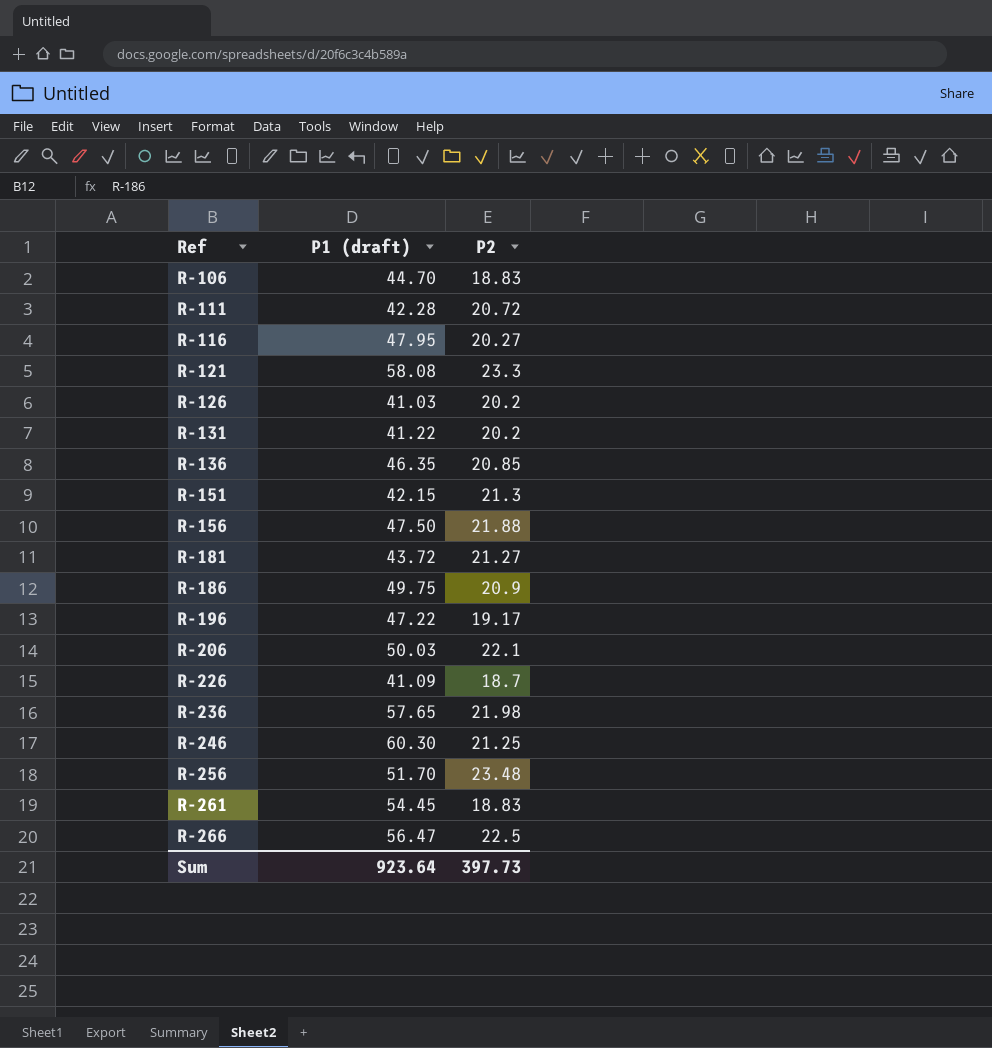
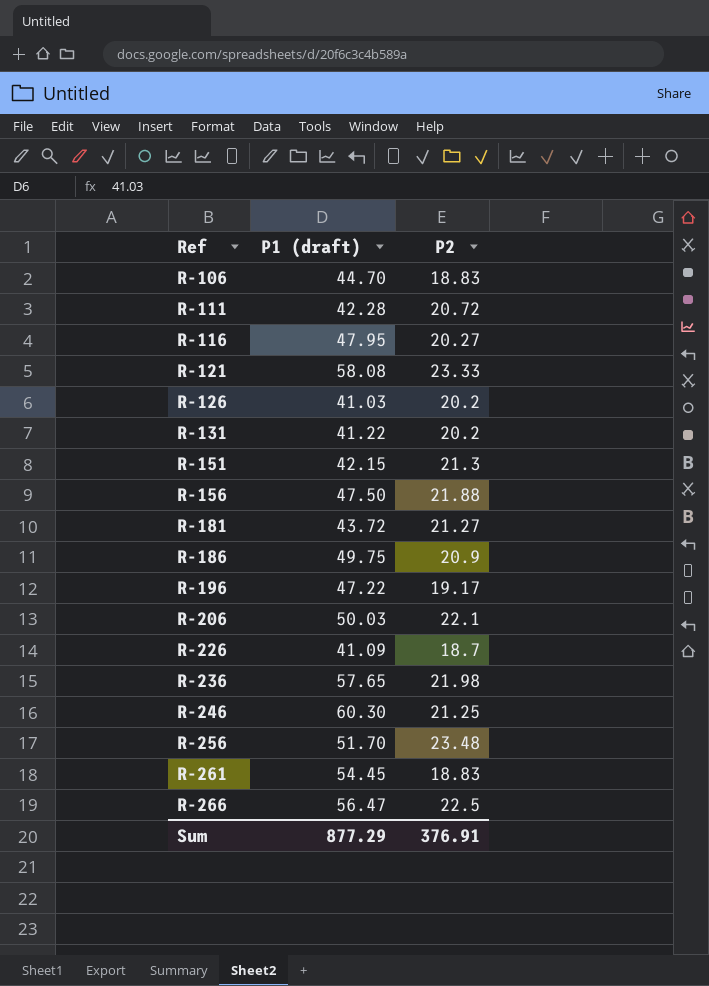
row R-136: 46.35 | 20.85 -> none
R-121 | P2: 23.3 -> 23.33
Sum | P1 (draft): 923.64 -> 877.29
Sum | P2: 397.73 -> 376.91

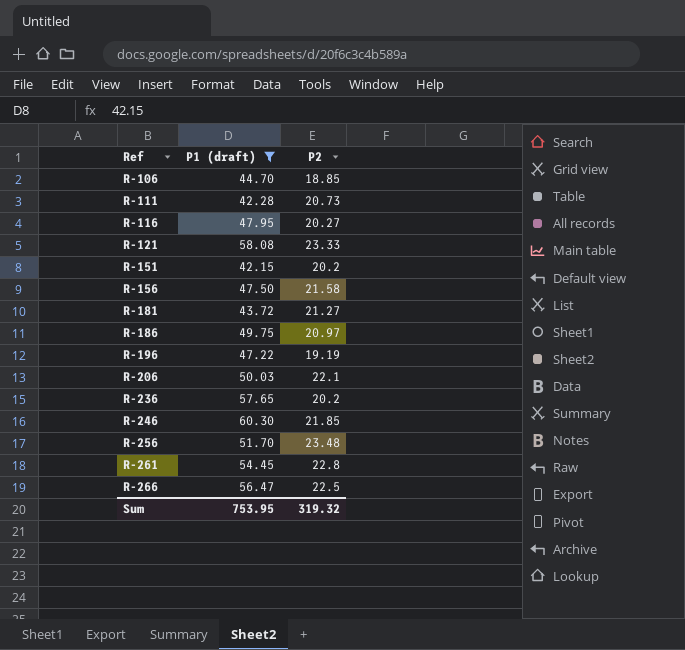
filter: none -> P1 (draft) >= 42.15
R-106 | P2: 18.83 -> 18.85
R-111 | P2: 20.72 -> 20.73
R-151 | P2: 21.3 -> 20.2
R-156 | P2: 21.88 -> 21.58
R-186 | P2: 20.9 -> 20.97
R-196 | P2: 19.17 -> 19.19
R-236 | P2: 21.98 -> 20.2
R-246 | P2: 21.25 -> 21.85
R-261 | P2: 18.83 -> 22.8
Sum | P1 (draft): 877.29 -> 753.95
Sum | P2: 376.91 -> 319.32

